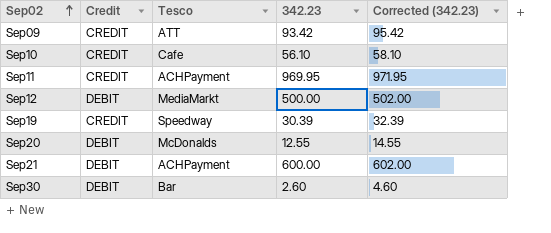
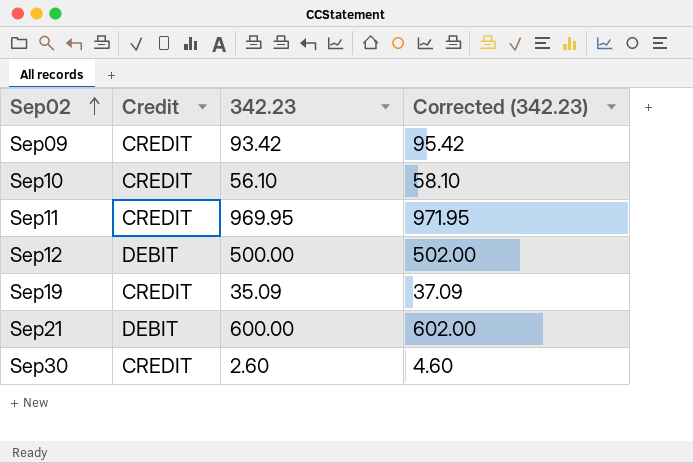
column Tesco | position: 3 -> none
row Sep20: DEBIT | McDonalds | 12.55 | 14.55 -> none
Sep19 | 342.23: 30.39 -> 35.09
Sep19 | Corrected (342.23): 32.39 -> 37.09
Sep30 | Credit: DEBIT -> CREDIT

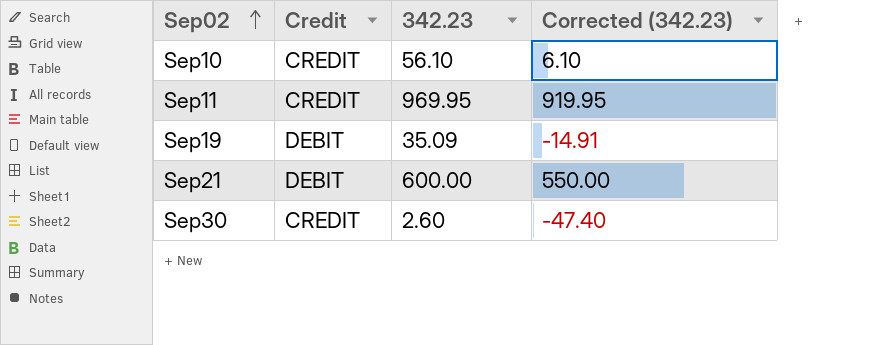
column Corrected (342.23) | formula: [342.23] + 2 -> [342.23] - 50
row Sep09: CREDIT | 93.42 | 95.42 -> none
row Sep12: DEBIT | 500.00 | 502.00 -> none
Sep19 | Credit: CREDIT -> DEBIT

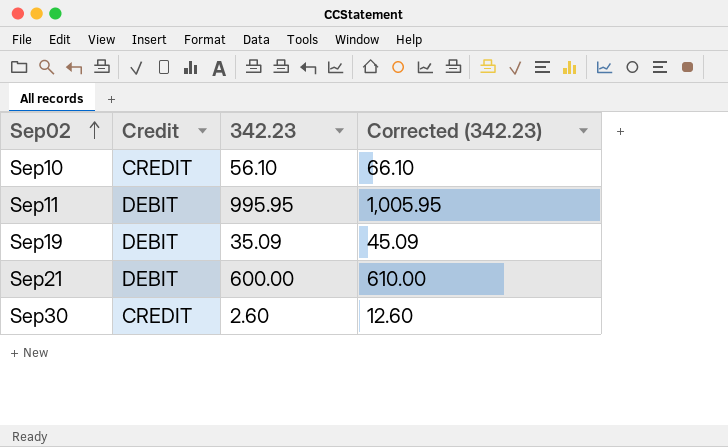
column Corrected (342.23) | formula: [342.23] - 50 -> [342.23] + 10
Sep11 | Credit: CREDIT -> DEBIT
Sep11 | 342.23: 969.95 -> 995.95

